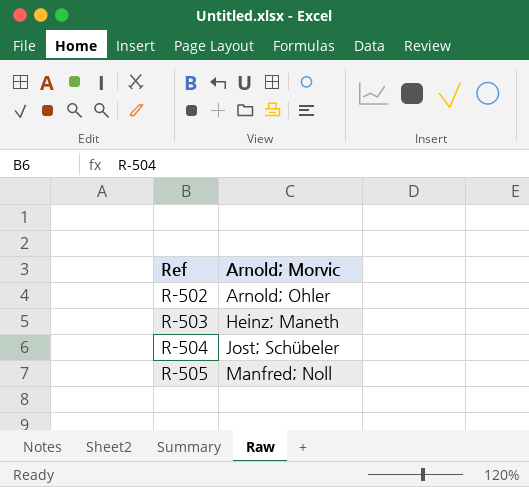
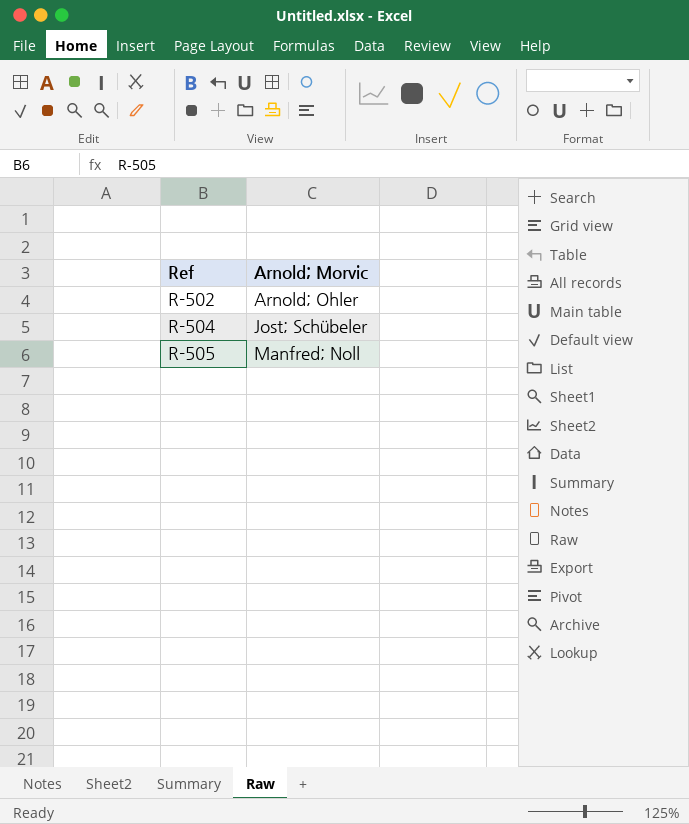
row R-503: Heinz; Maneth -> none

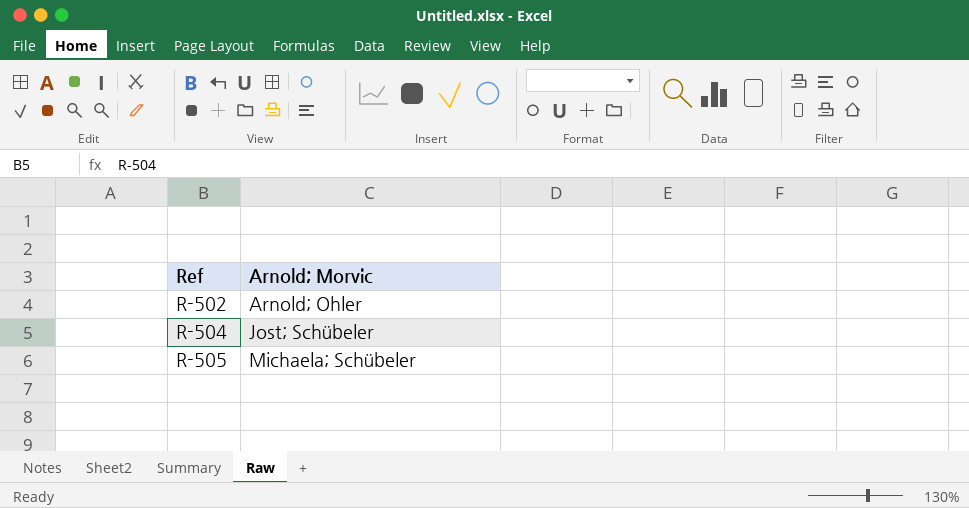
R-505 | Arnold; Morvic: Manfred; Noll -> Michaela; Schübeler

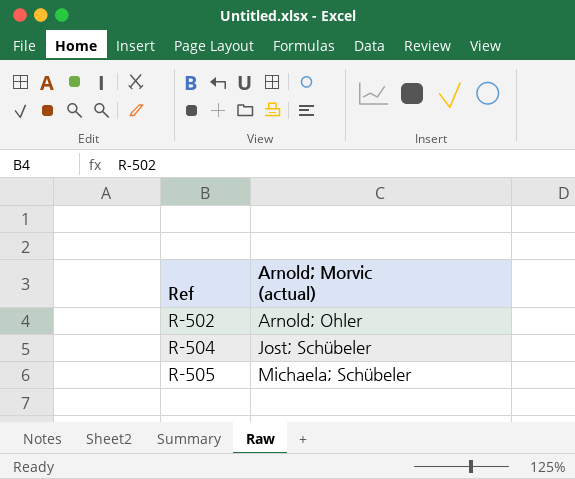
column name: Arnold; Morvic -> Arnold; Morvic (actual)

